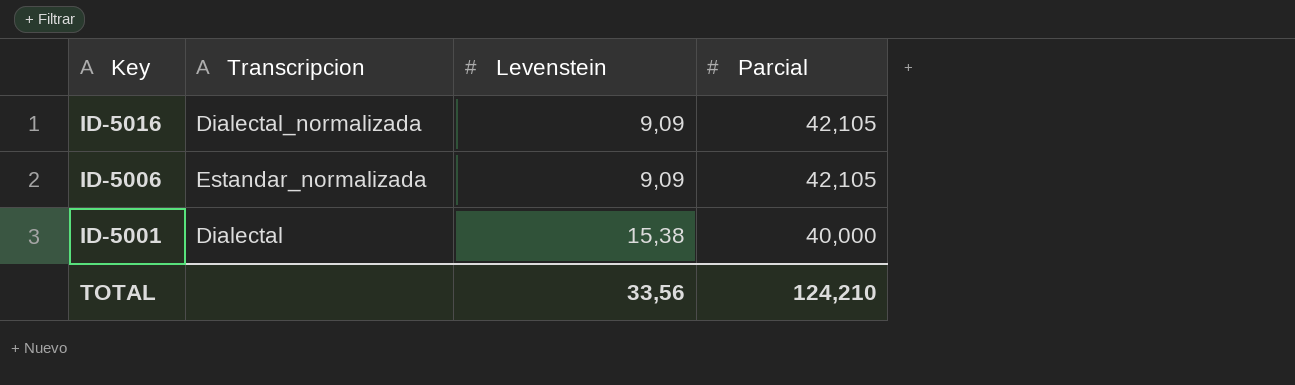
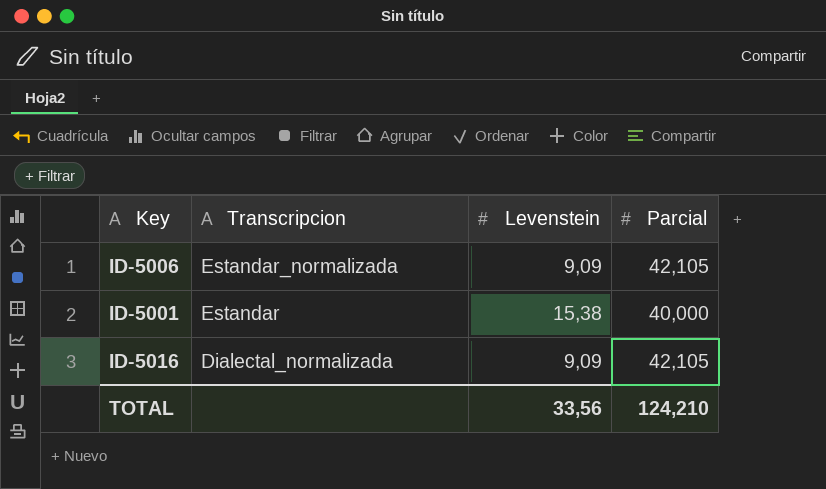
row order: Key descending -> Transcripcion descending
ID-5001 | Transcripcion: Dialectal -> Estandar

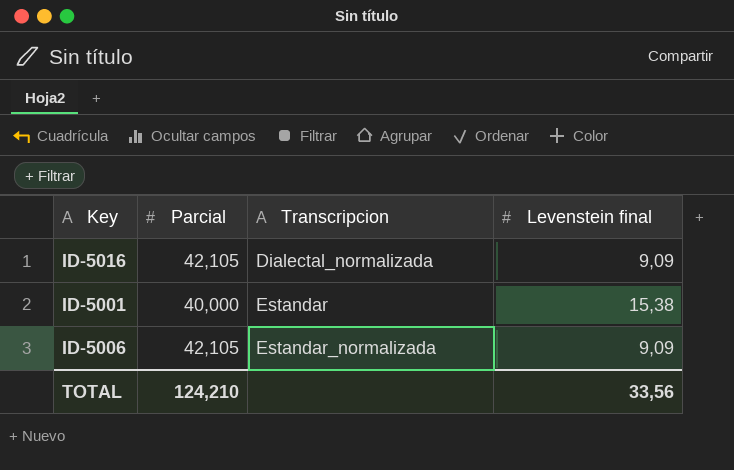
row order: Transcripcion descending -> Transcripcion ascending
column Parcial | position: 4 -> 2
column name: Levenstein -> Levenstein final

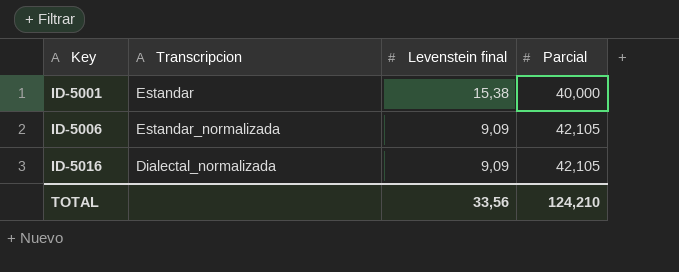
row order: Transcripcion ascending -> Key ascending
column Parcial | position: 2 -> 4

